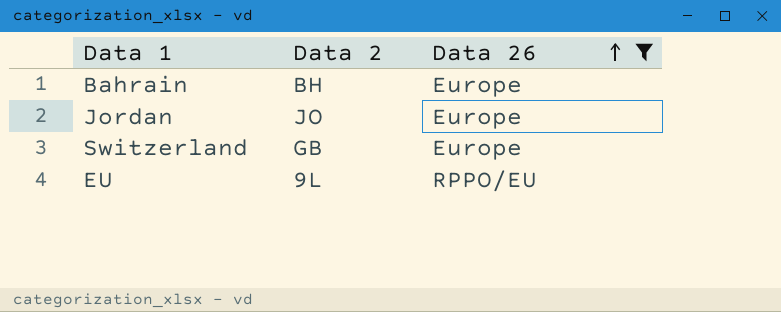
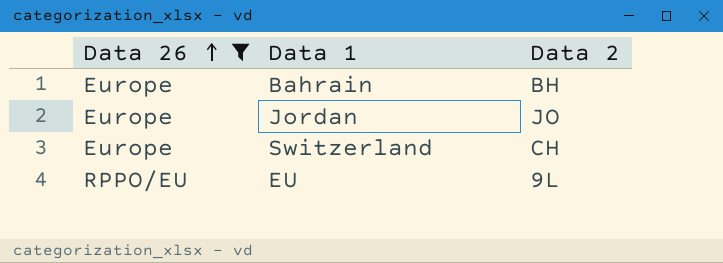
column Data 26 | position: 3 -> 1
Switzerland | Data 2: GB -> CH

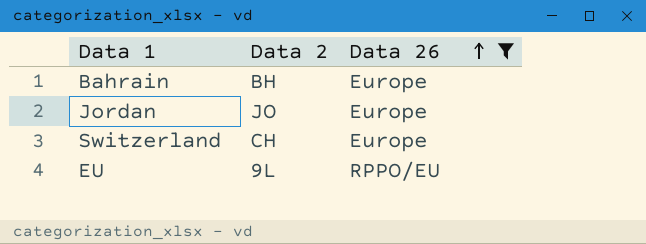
column Data 26 | position: 1 -> 3

